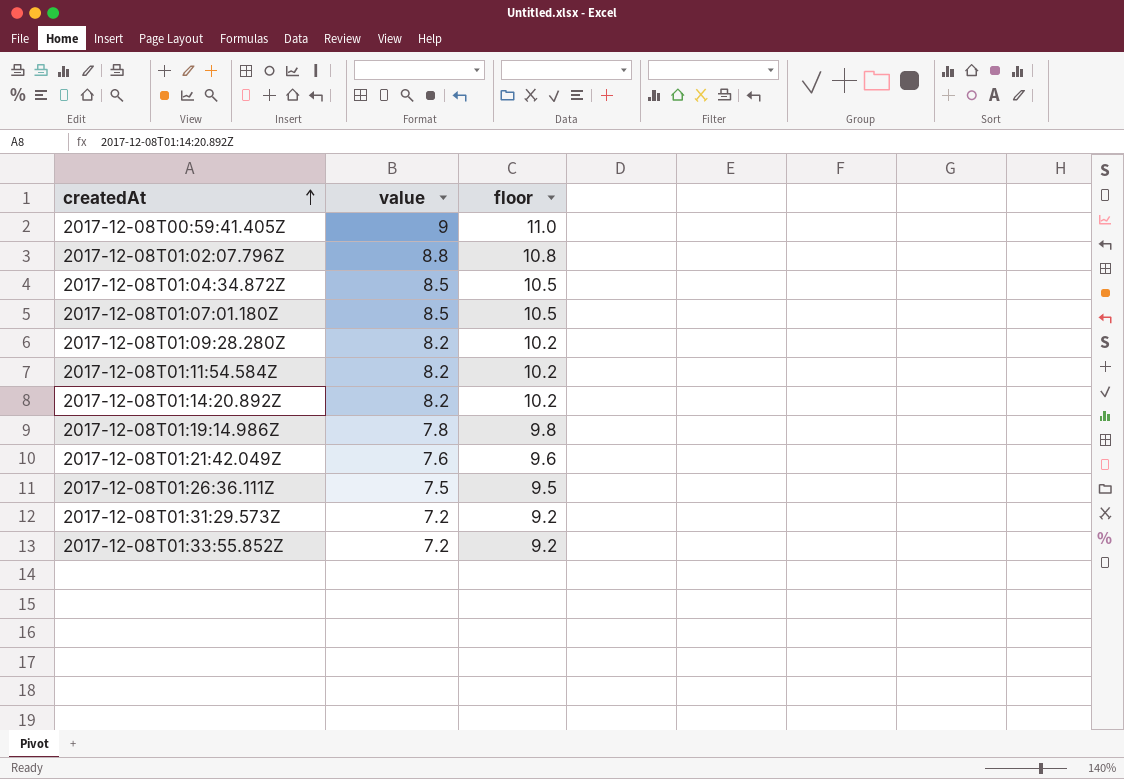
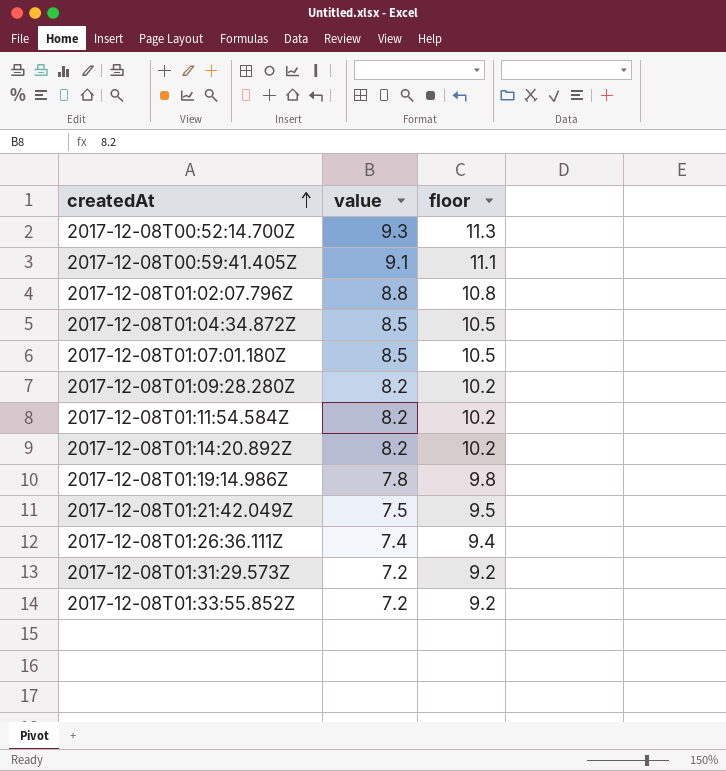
row 2017-12-08T00:52:14.700Z: none -> 9.3 | 11.3
2017-12-08T00:59:41.405Z | value: 9 -> 9.1
2017-12-08T00:59:41.405Z | floor: 11.0 -> 11.1
2017-12-08T01:21:42.049Z | value: 7.6 -> 7.5
2017-12-08T01:21:42.049Z | floor: 9.6 -> 9.5
2017-12-08T01:26:36.111Z | value: 7.5 -> 7.4
2017-12-08T01:26:36.111Z | floor: 9.5 -> 9.4

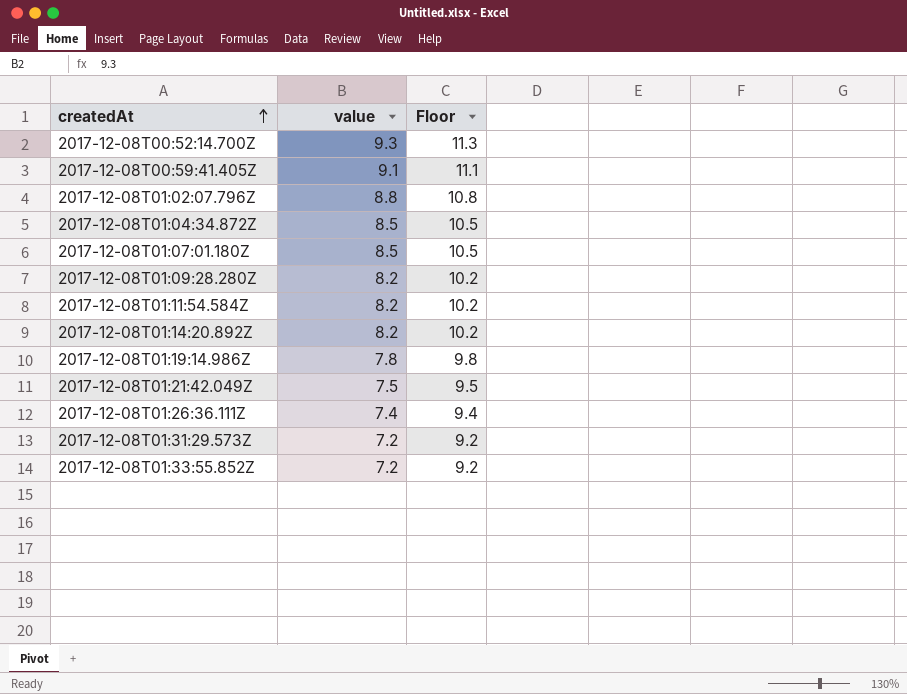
column name: floor -> Floor

